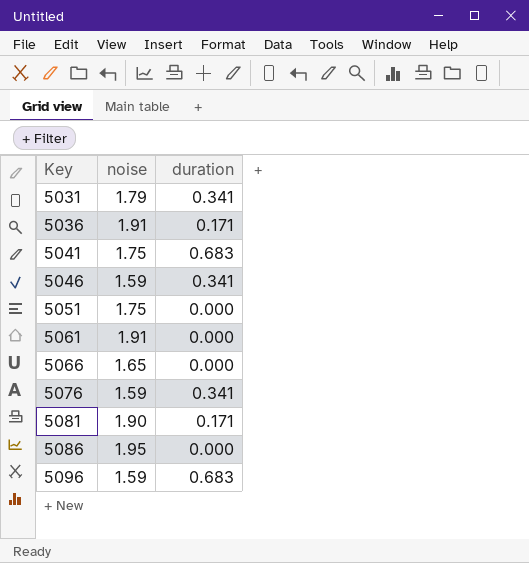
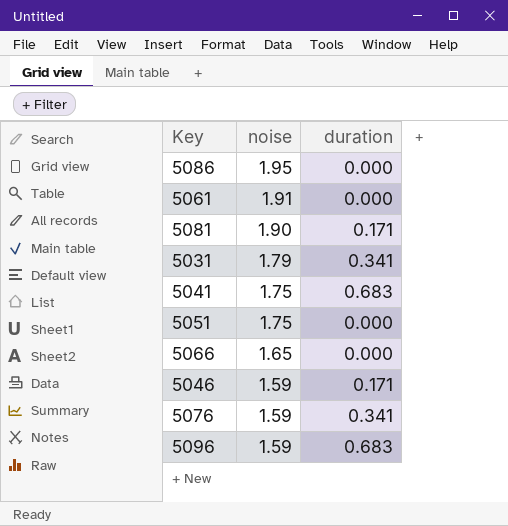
row order: Key ascending -> noise descending
row 5036: 1.91 | 0.171 -> none
5046 | duration: 0.341 -> 0.171

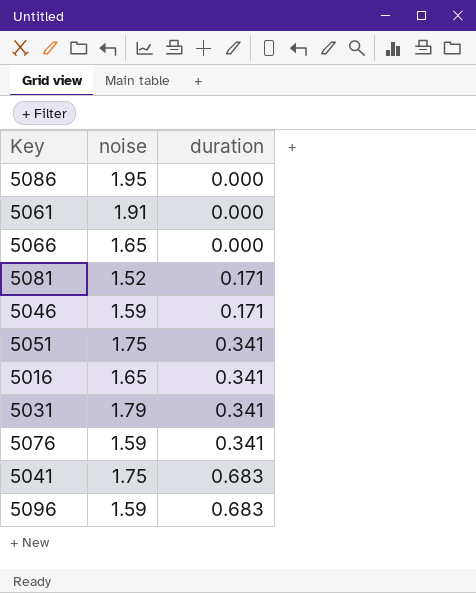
row order: noise descending -> duration ascending
5081 | noise: 1.90 -> 1.52
5051 | duration: 0.000 -> 0.341
row 5016: none -> 1.65 | 0.341

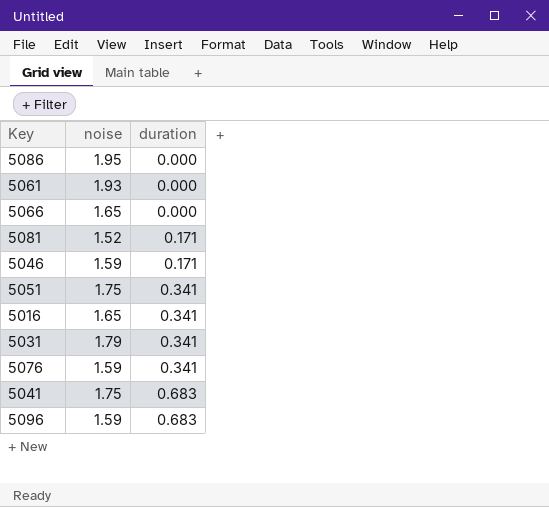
5061 | noise: 1.91 -> 1.93

